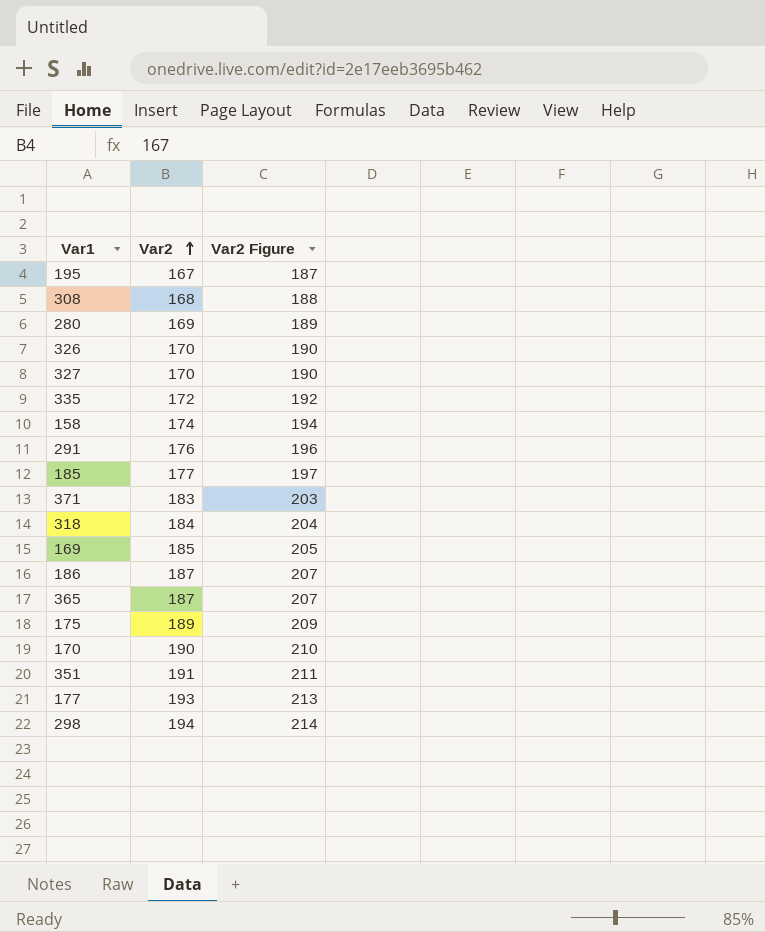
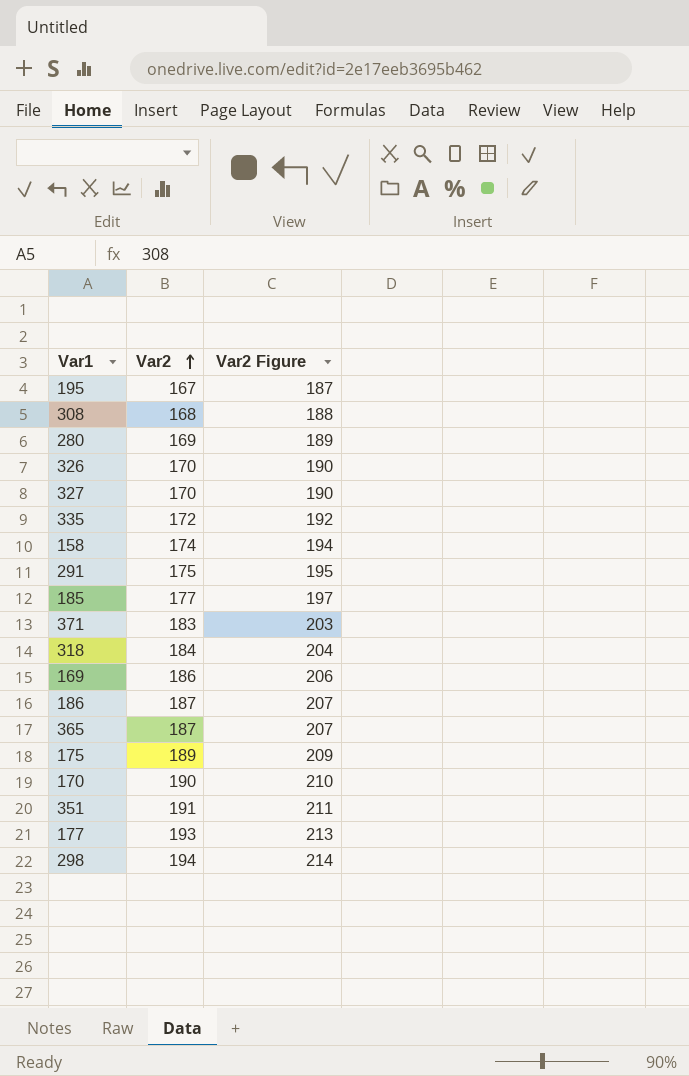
291 | Var2: 176 -> 175
291 | Var2 Figure: 196 -> 195
169 | Var2: 185 -> 186
169 | Var2 Figure: 205 -> 206

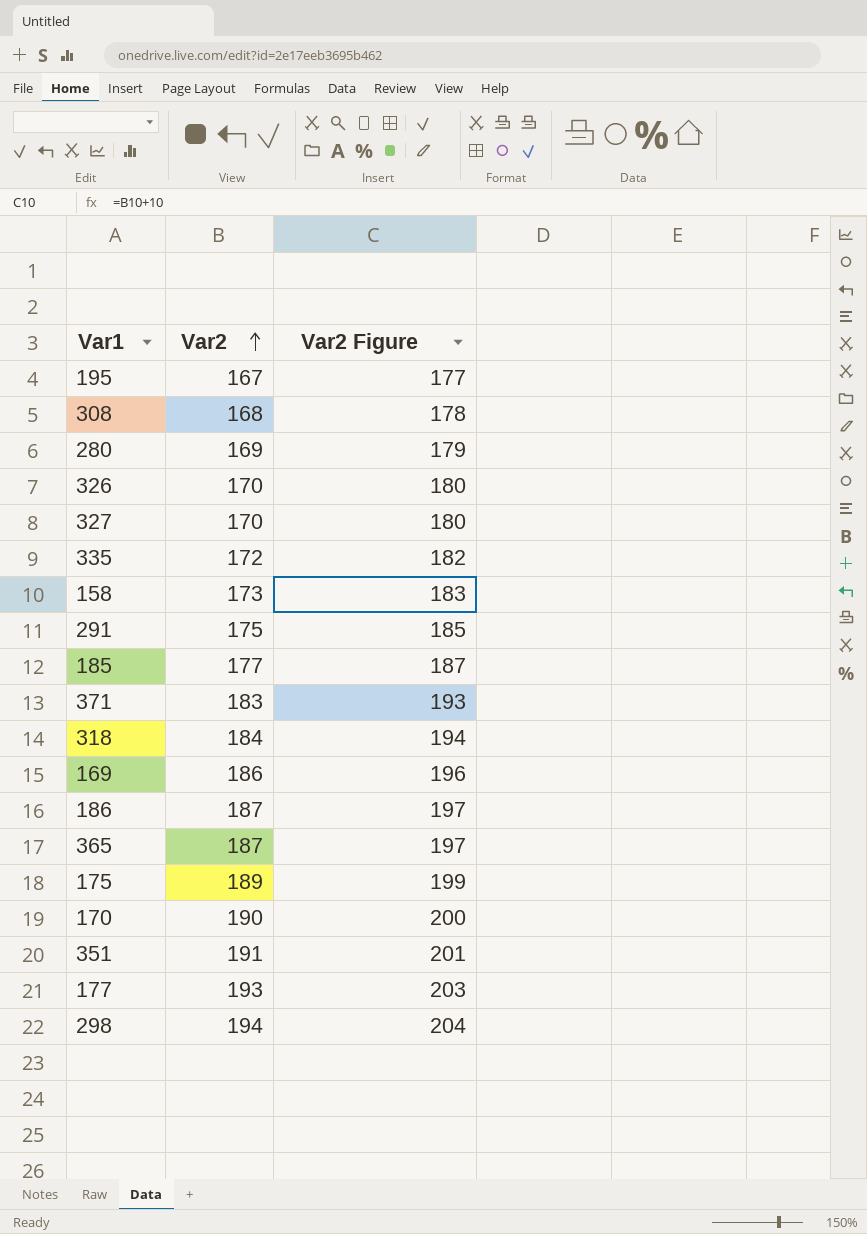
column Var2 Figure | formula: [Var2] + 20 -> [Var2] + 10
158 | Var2: 174 -> 173

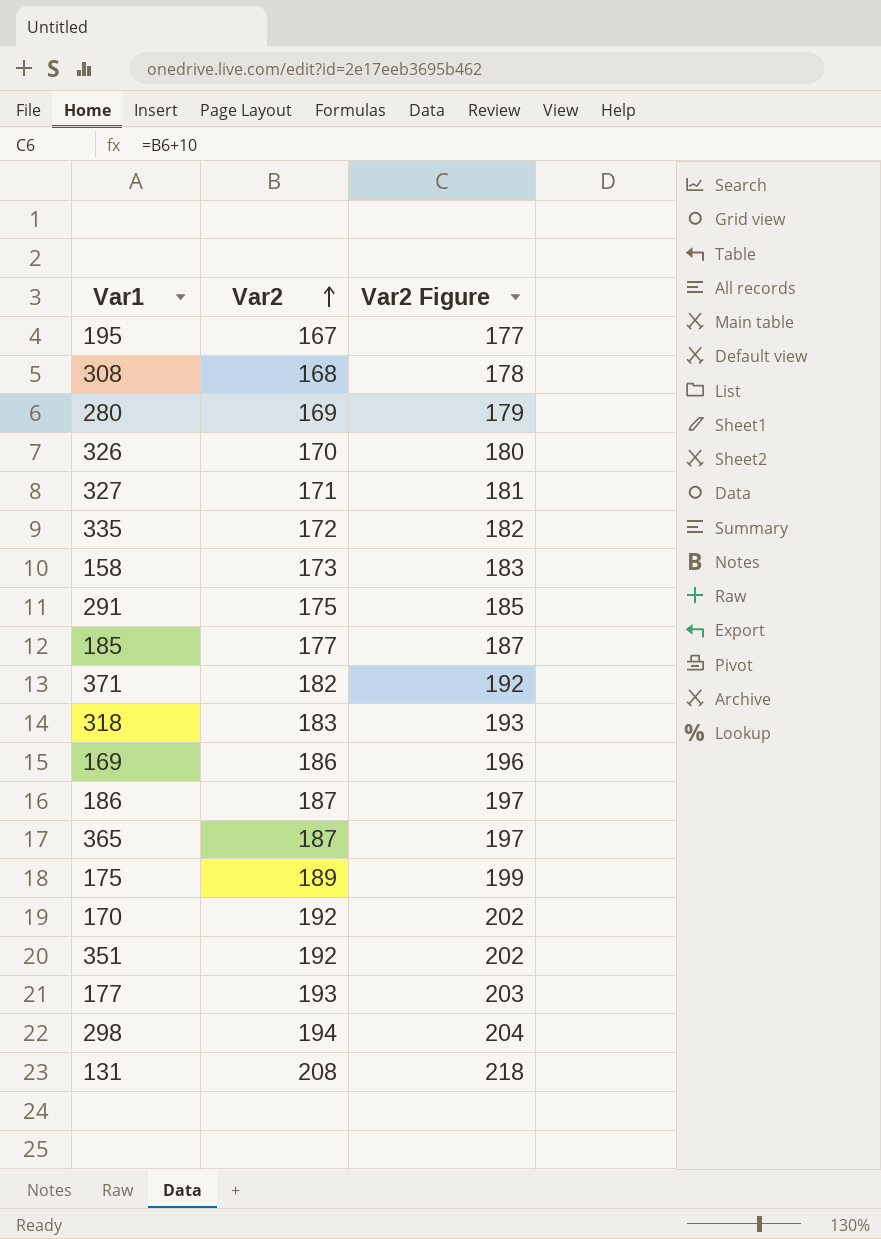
327 | Var2: 170 -> 171
327 | Var2 Figure: 180 -> 181
371 | Var2: 183 -> 182
371 | Var2 Figure: 193 -> 192
318 | Var2: 184 -> 183
318 | Var2 Figure: 194 -> 193
170 | Var2: 190 -> 192
170 | Var2 Figure: 200 -> 202
351 | Var2: 191 -> 192
351 | Var2 Figure: 201 -> 202
row 131: none -> 208 | 218

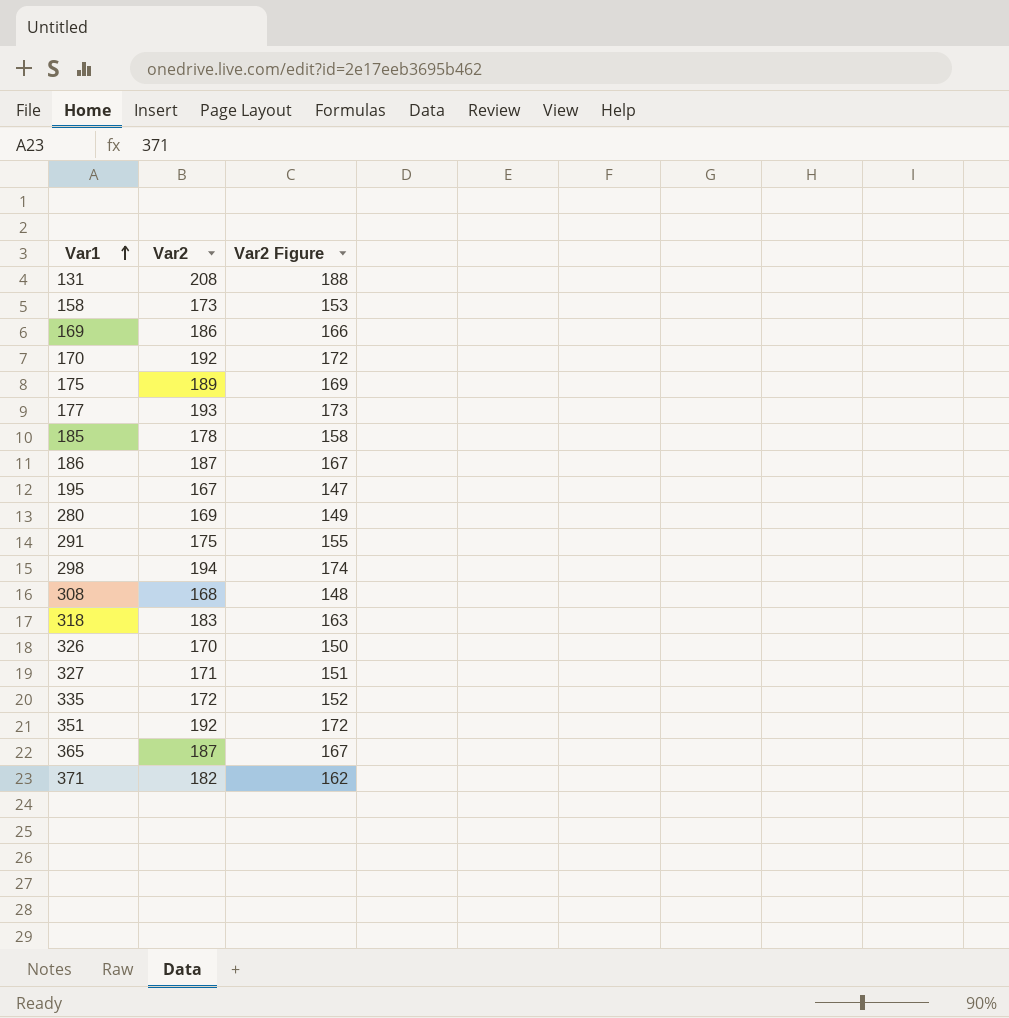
row order: Var2 ascending -> Var1 ascending
column Var2 Figure | formula: [Var2] + 10 -> [Var2] - 20
185 | Var2: 177 -> 178

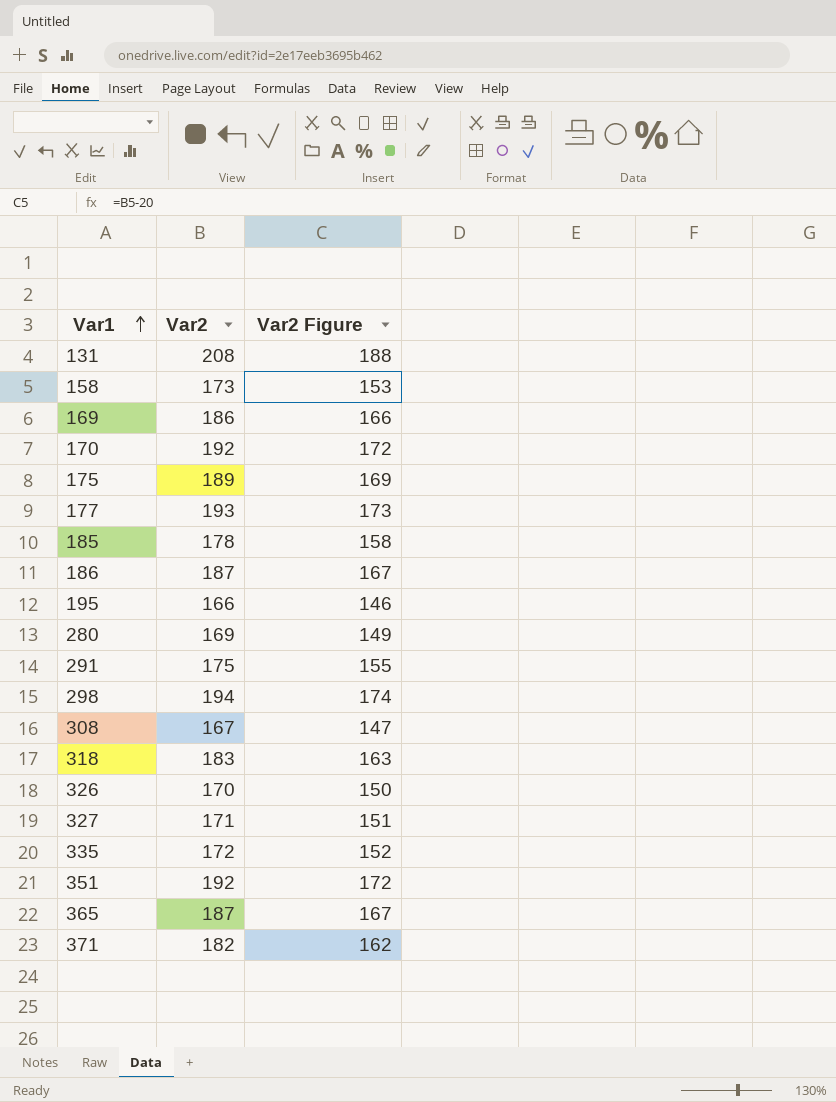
195 | Var2: 167 -> 166
195 | Var2 Figure: 147 -> 146
308 | Var2: 168 -> 167
308 | Var2 Figure: 148 -> 147

